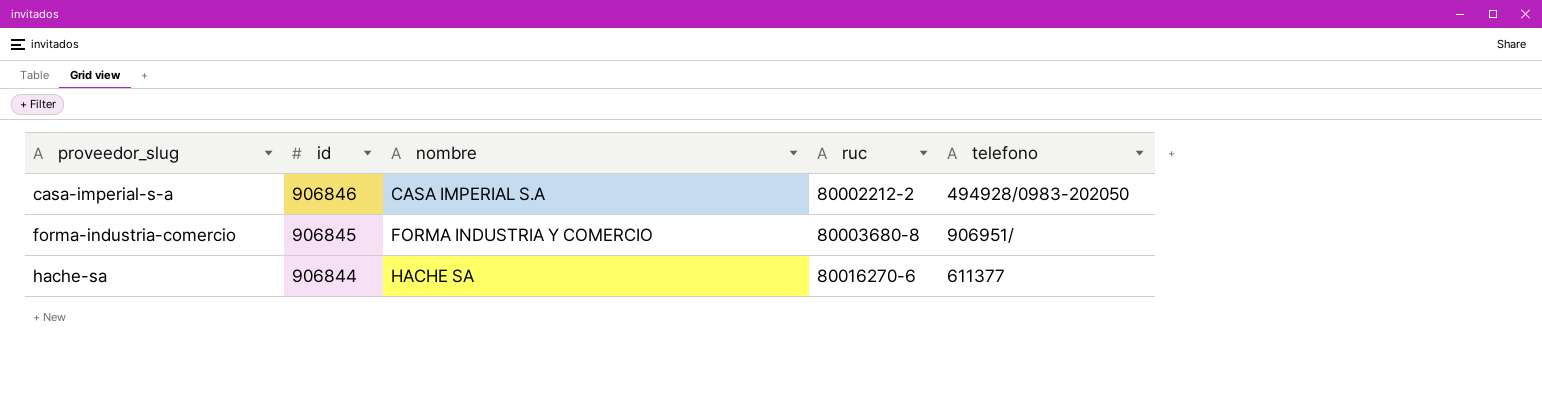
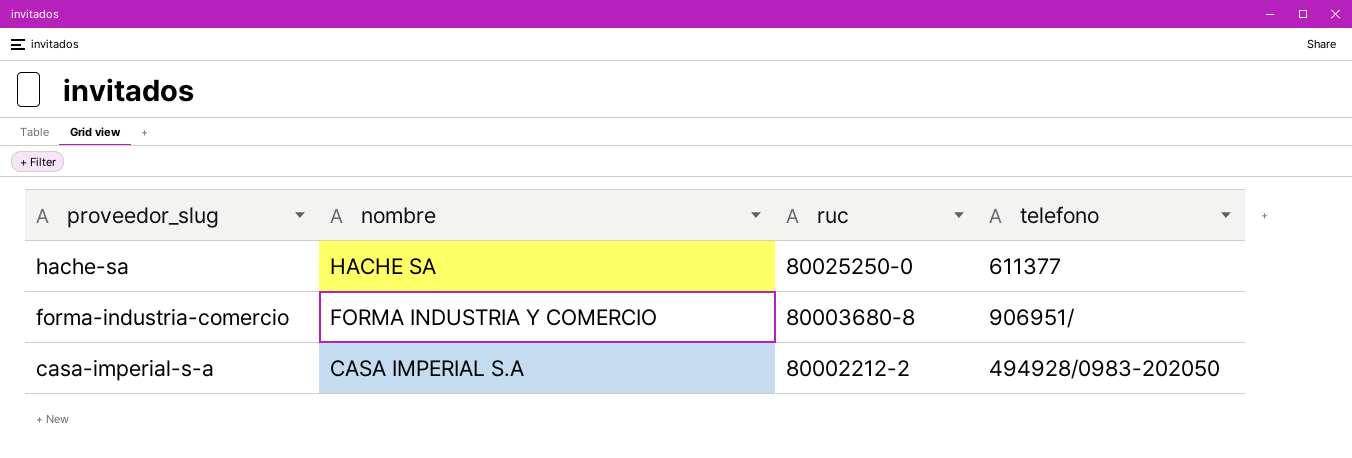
row order: proveedor_slug ascending -> proveedor_slug descending
column id | position: 2 -> none
hache-sa | ruc: 80016270-6 -> 80025250-0

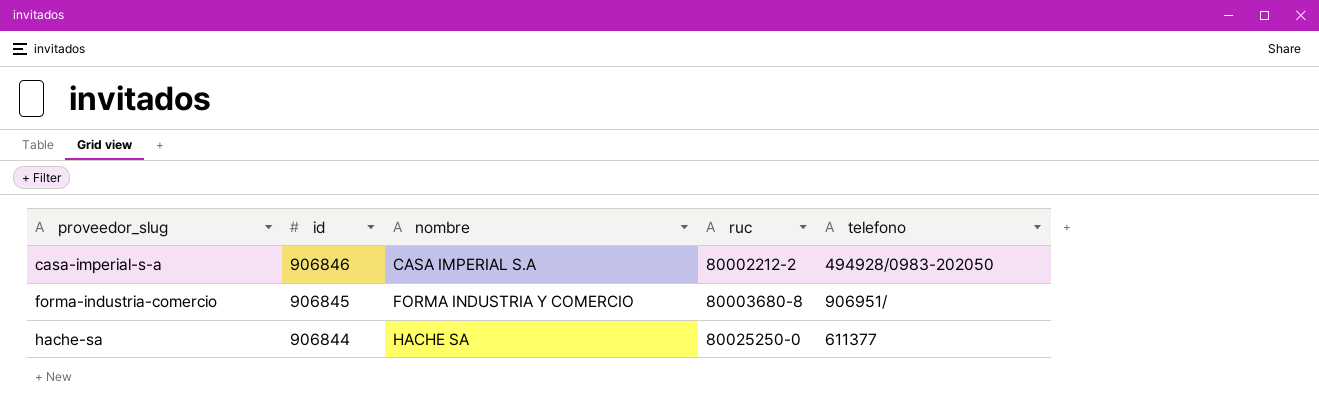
row order: proveedor_slug descending -> proveedor_slug ascending
column id | position: none -> 2

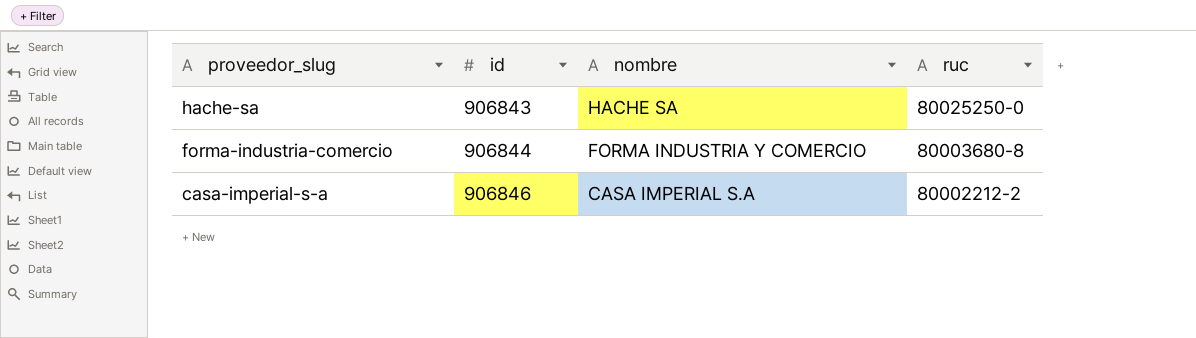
row order: proveedor_slug ascending -> proveedor_slug descending
column telefono | position: 5 -> none
hache-sa | id: 906844 -> 906843
forma-industria-comercio | id: 906845 -> 906844

